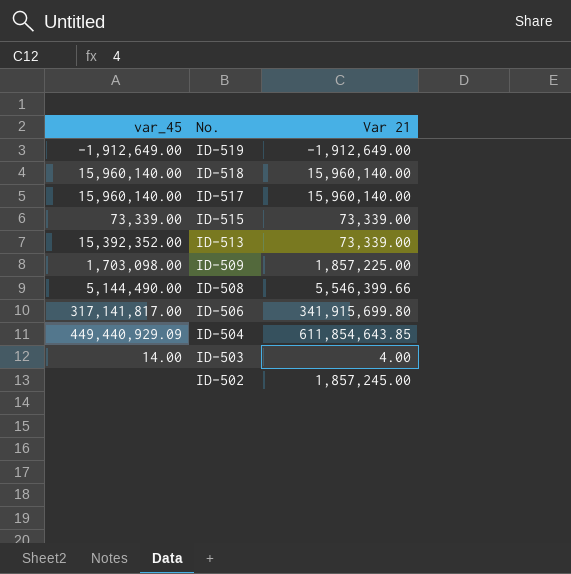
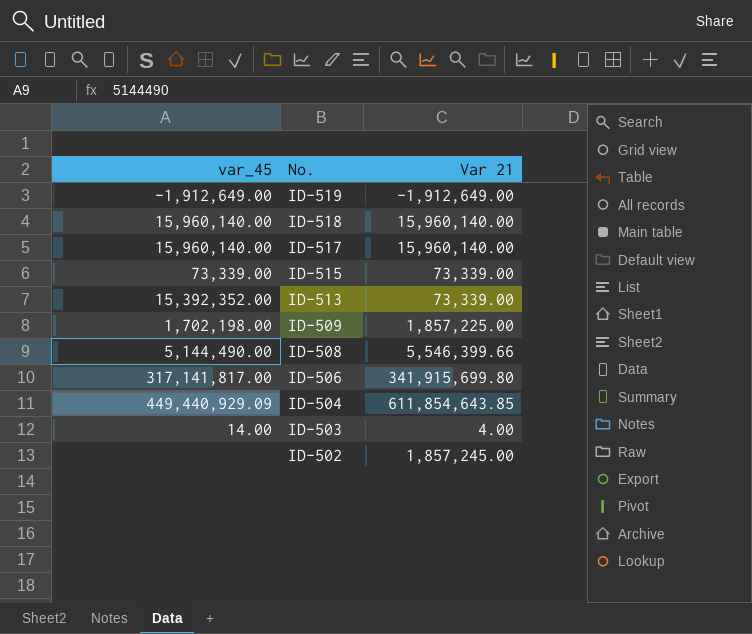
ID-509 | var_45: 1,703,098.00 -> 1,702,198.00

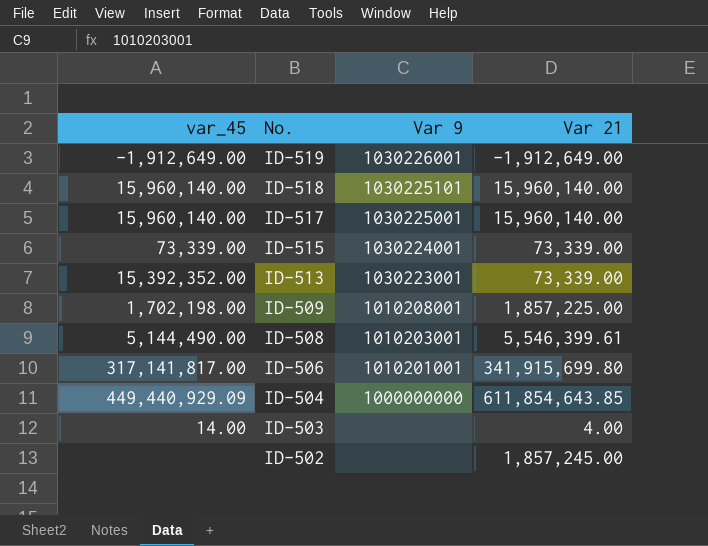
column Var 9 | position: none -> 3
ID-508 | Var 21: 5,546,399.66 -> 5,546,399.61

